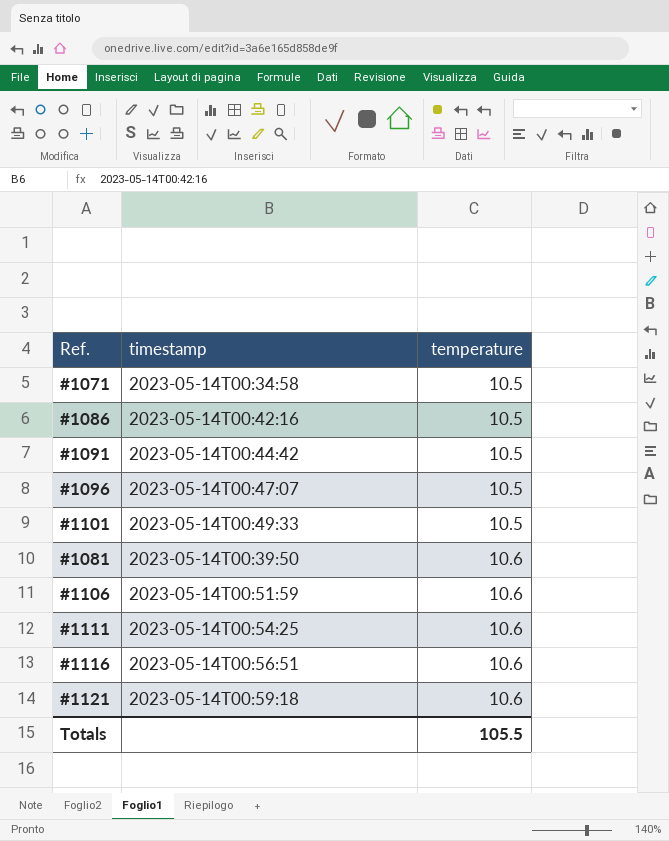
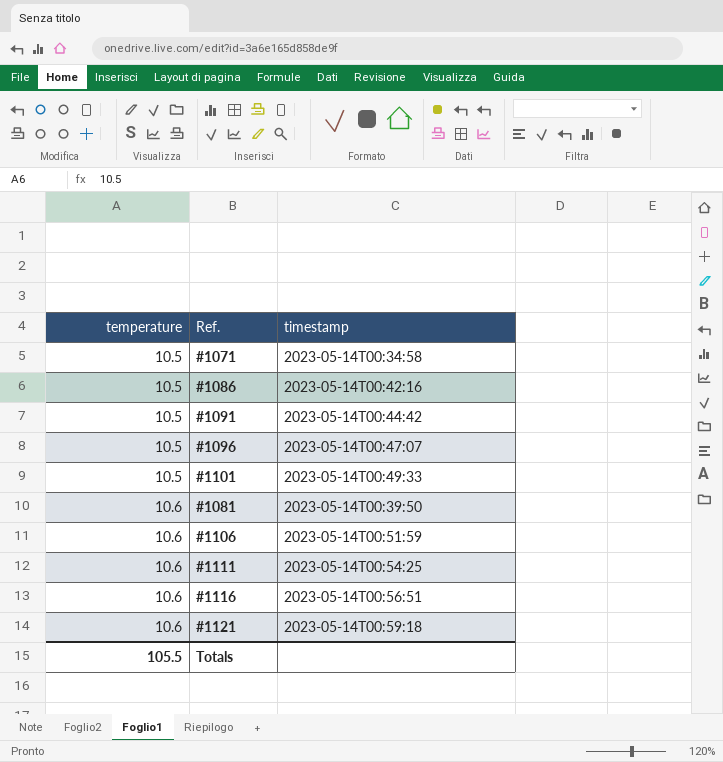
column temperature | position: 3 -> 1

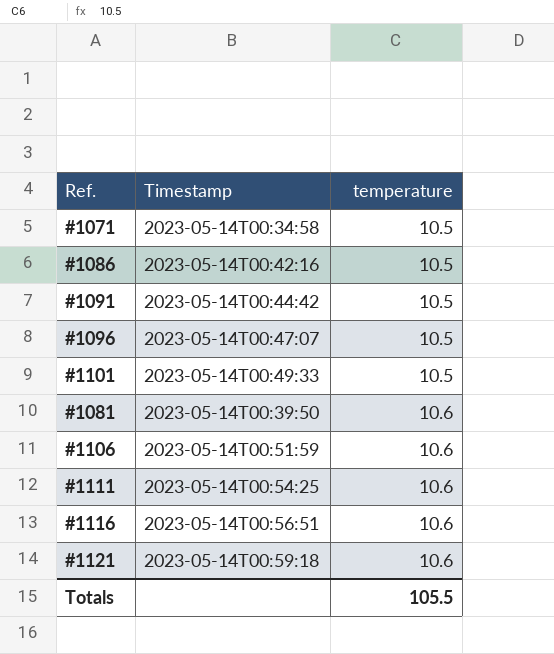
column name: timestamp -> Timestamp
column temperature | position: 1 -> 3

